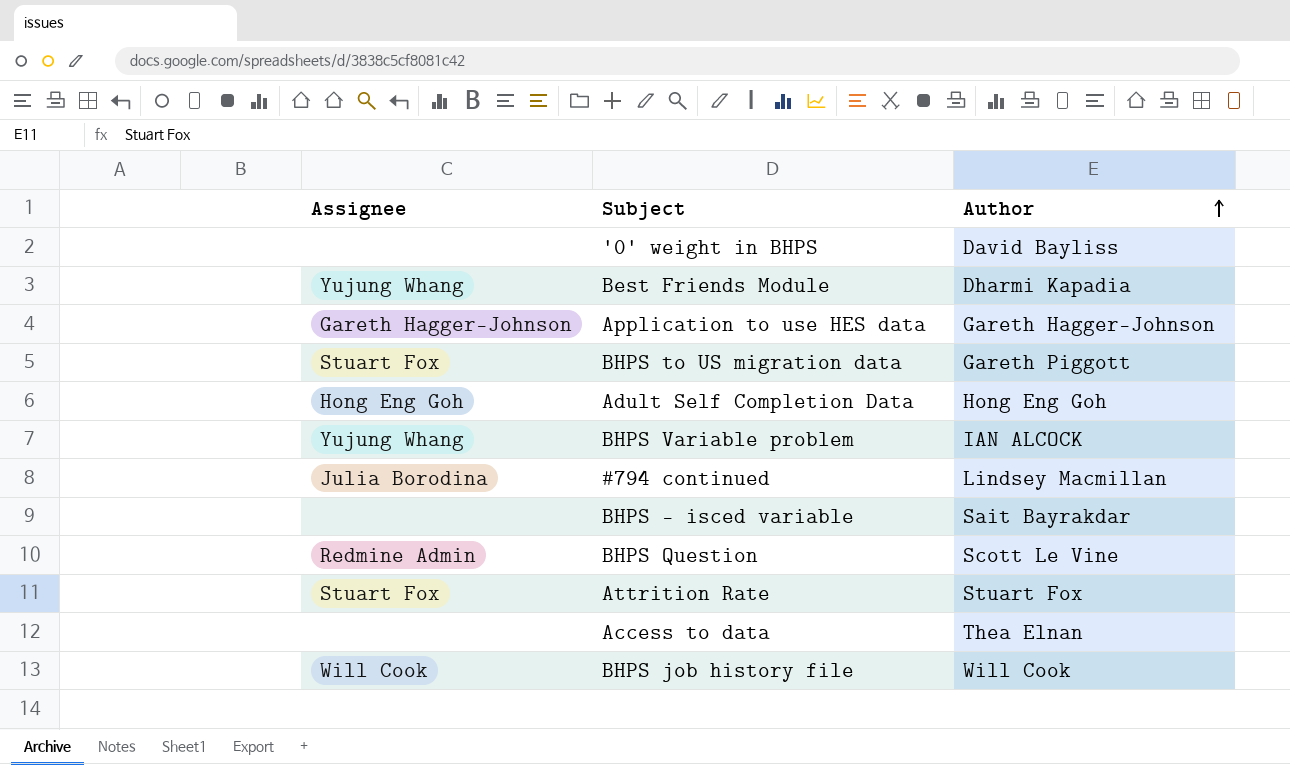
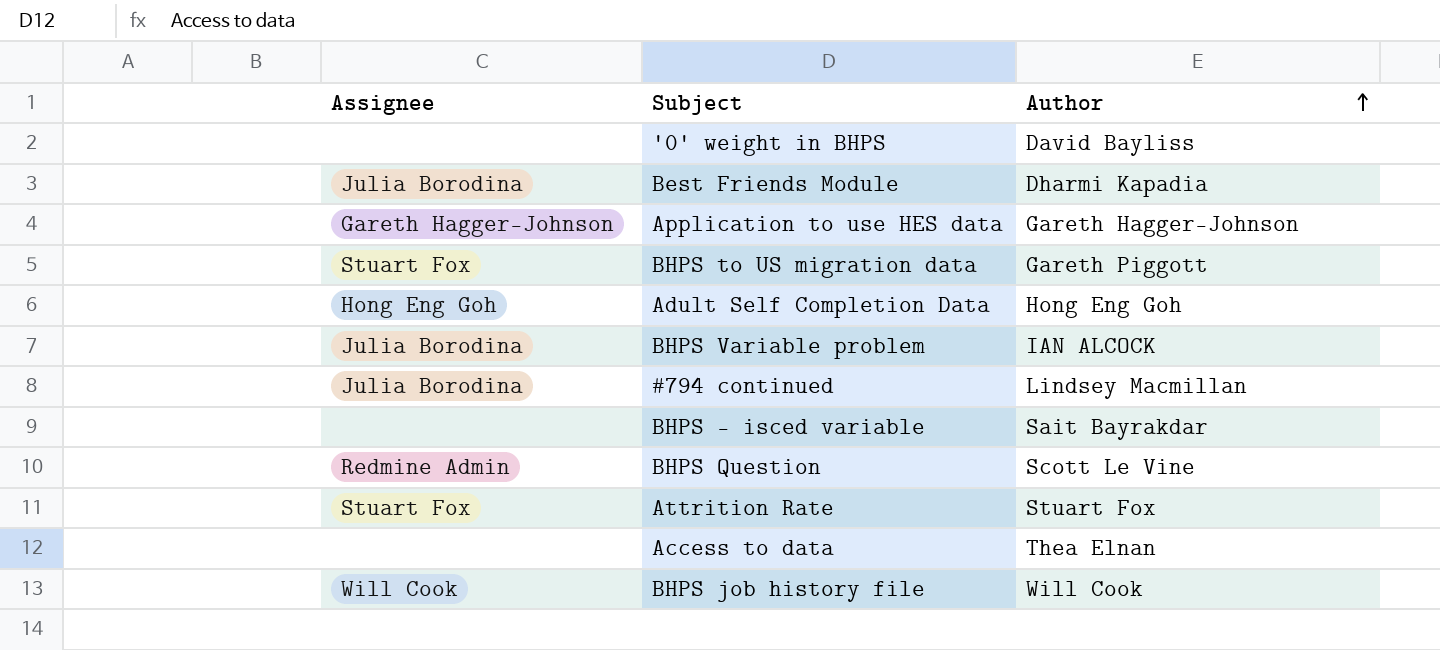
Best Friends Module | Assignee: Yujung Whang -> Julia Borodina
BHPS Variable problem | Assignee: Yujung Whang -> Julia Borodina

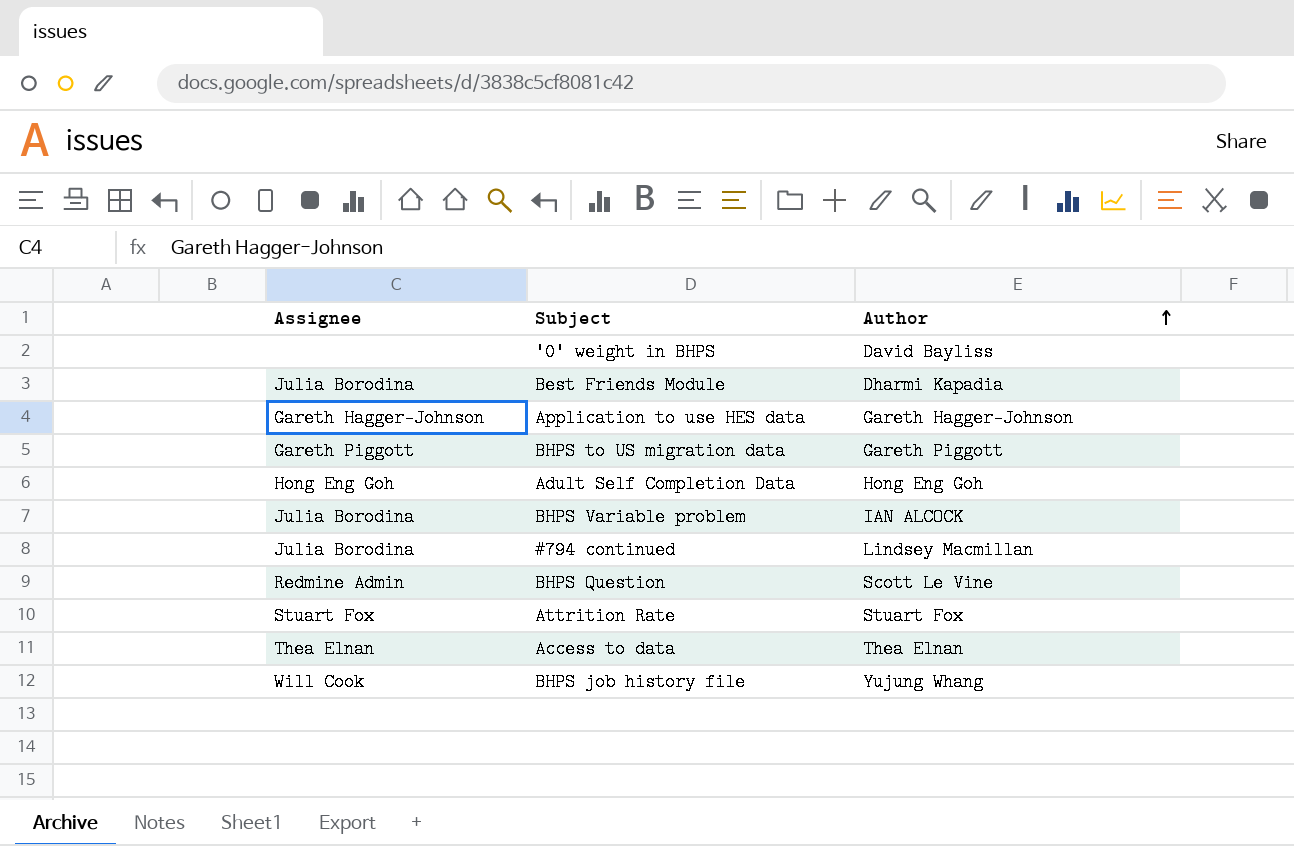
row BHPS - isced variable: none | Sait Bayrakdar -> none
BHPS to US migration data | Assignee: Stuart Fox -> Gareth Piggott
Access to data | Assignee: none -> Thea Elnan
BHPS job history file | Author: Will Cook -> Yujung Whang

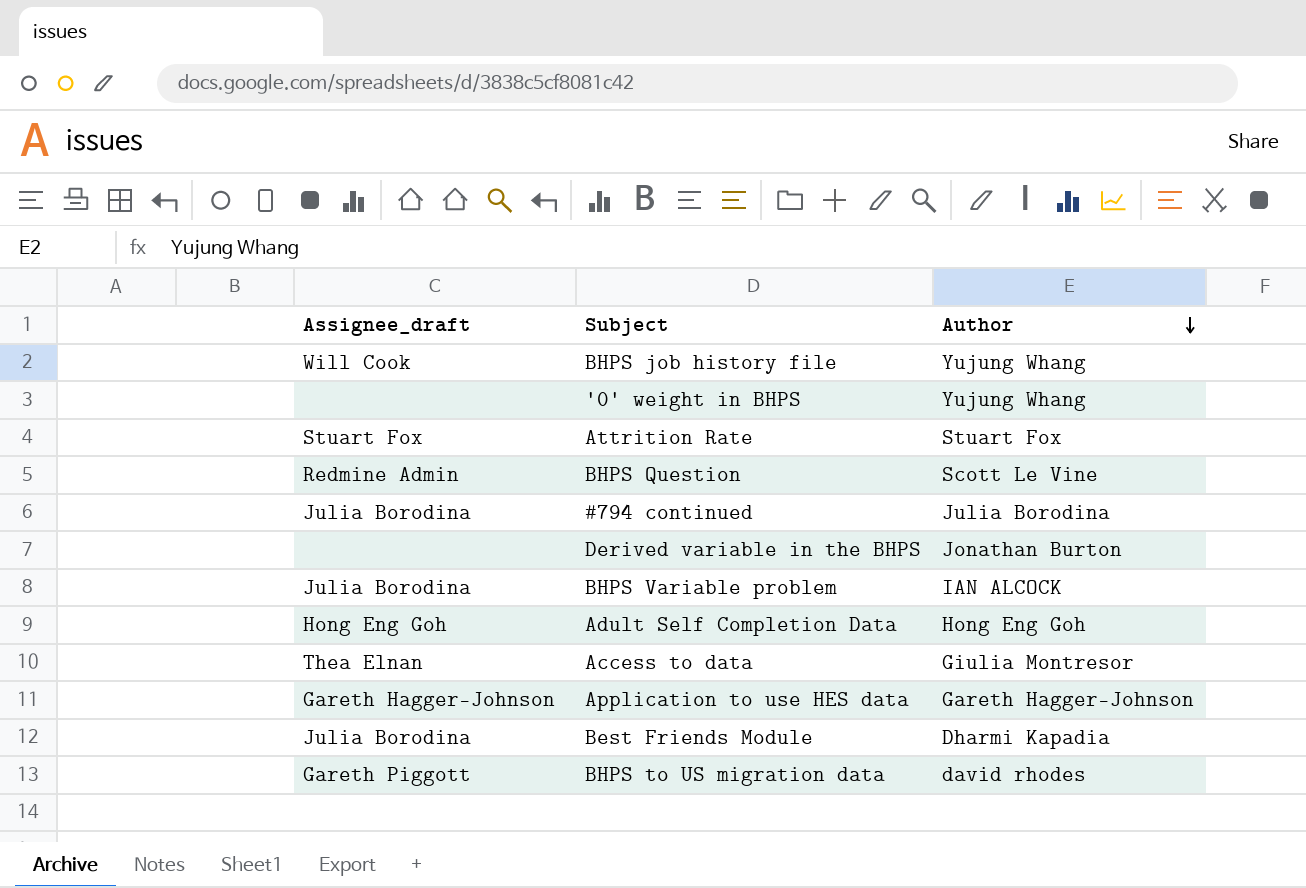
row order: Author ascending -> Author descending
column name: Assignee -> Assignee_draft
'0' weight in BHPS | Author: David Bayliss -> Yujung Whang
#794 continued | Author: Lindsey Macmillan -> Julia Borodina
row Derived variable in the BHPS: none -> none | Jonathan Burton
Access to data | Author: Thea Elnan -> Giulia Montresor
BHPS to US migration data | Author: Gareth Piggott -> david rhodes

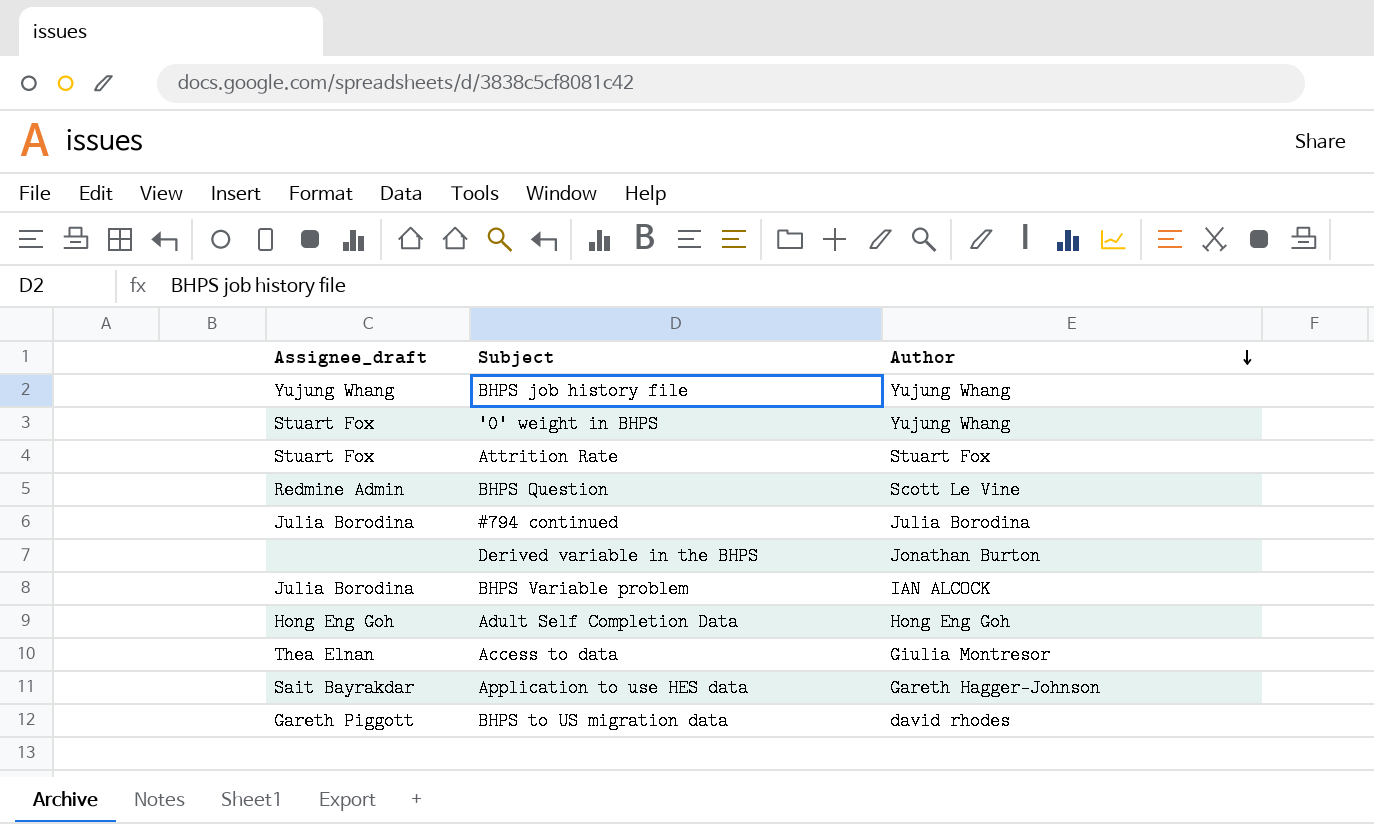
row Best Friends Module: Julia Borodina | Dharmi Kapadia -> none
BHPS job history file | Assignee_draft: Will Cook -> Yujung Whang
'0' weight in BHPS | Assignee_draft: none -> Stuart Fox
Application to use HES data | Assignee_draft: Gareth Hagger-Johnson -> Sait Bayrakdar

